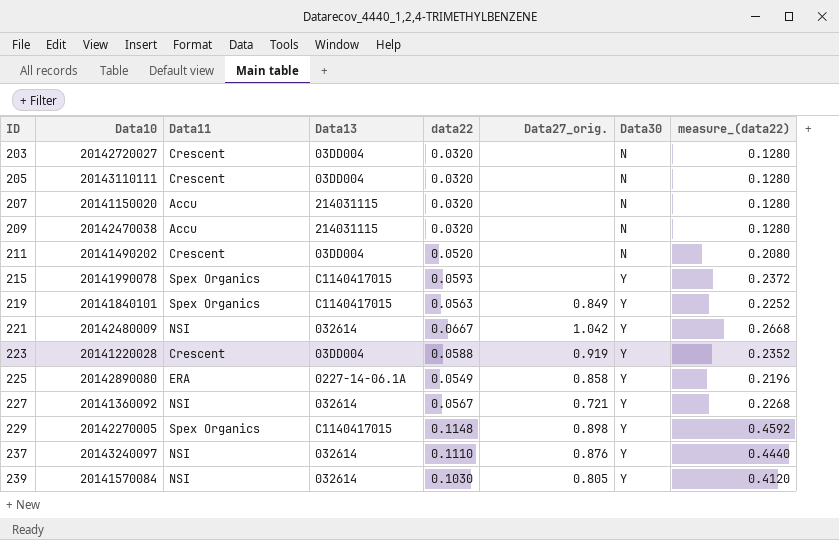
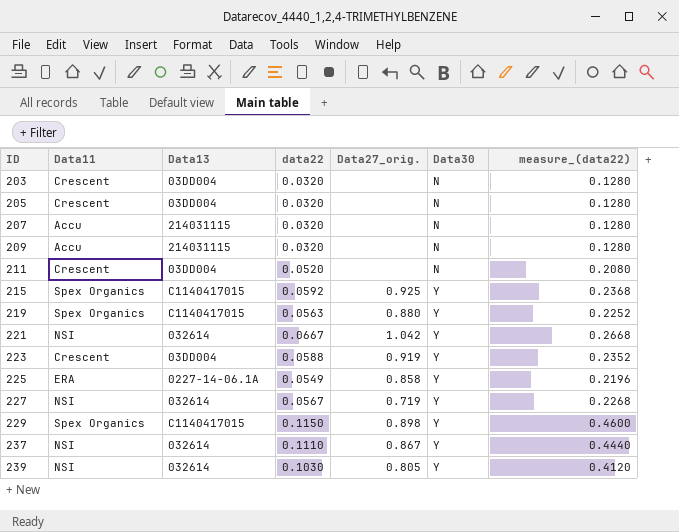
column Data10 | position: 2 -> none
215 | data22: 0.0593 -> 0.0592
215 | Data27_orig.: none -> 0.925
215 | measure_(data22): 0.2372 -> 0.2368
219 | Data27_orig.: 0.849 -> 0.880
227 | Data27_orig.: 0.721 -> 0.719
229 | data22: 0.1148 -> 0.1150
229 | measure_(data22): 0.4592 -> 0.4600
237 | Data27_orig.: 0.876 -> 0.867

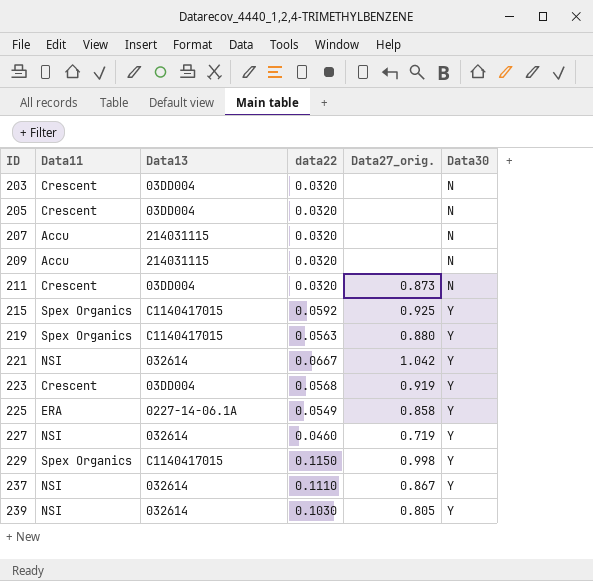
column measure_(data22) | formula: [data22] * 4 -> none
211 | data22: 0.0520 -> 0.0320
211 | Data27_orig.: none -> 0.873
223 | data22: 0.0588 -> 0.0568
227 | data22: 0.0567 -> 0.0460
229 | Data27_orig.: 0.898 -> 0.998

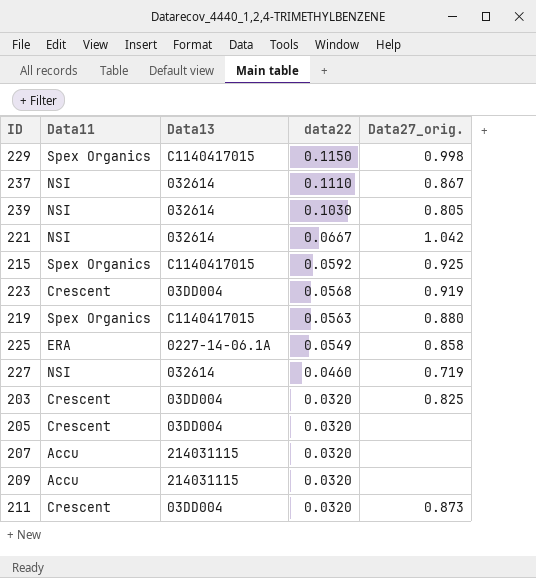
row order: ID ascending -> data22 descending
column Data30 | position: 6 -> none
203 | Data27_orig.: none -> 0.825

